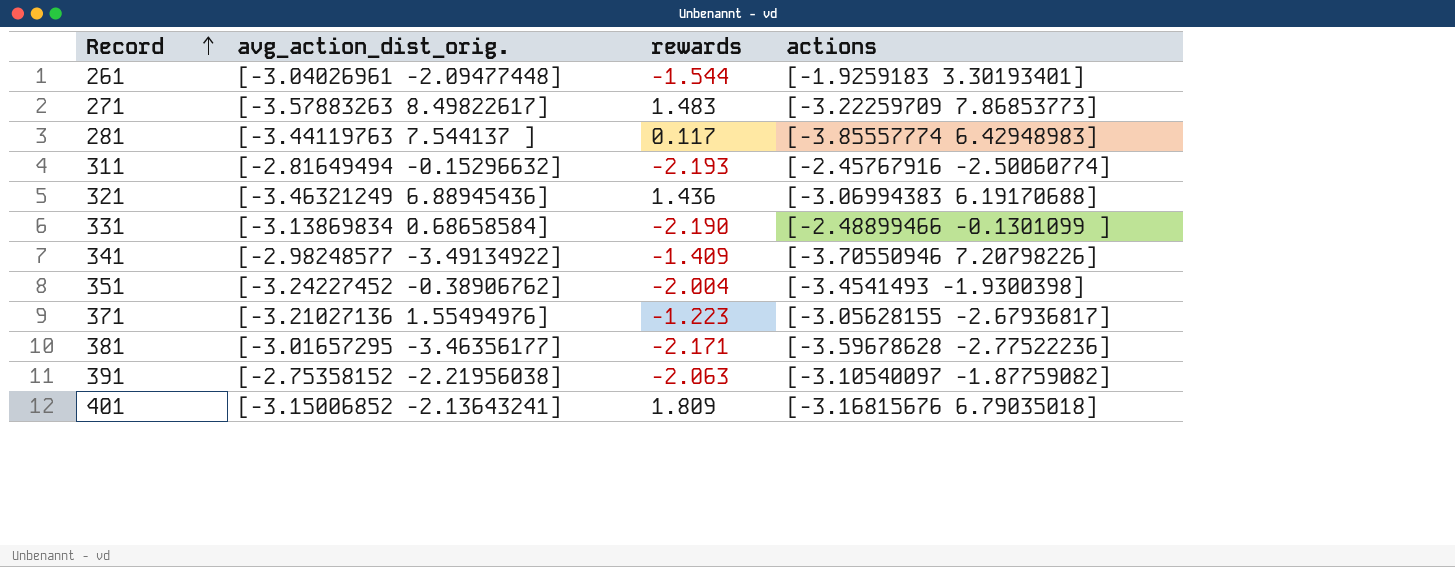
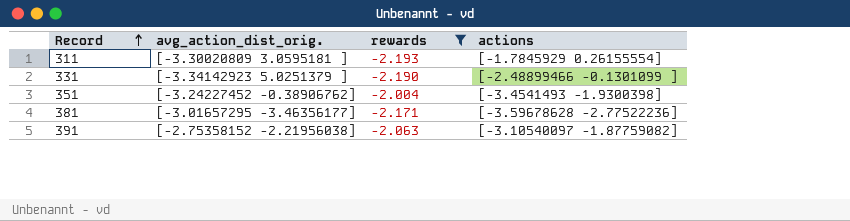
filter: none -> rewards <= -2.004
311 | avg_action_dist_orig.: [-2.81649494 -0.15296632] -> [-3.30020809 3.0595181 ]
311 | actions: [-2.45767916 -2.50060774] -> [-1.7845929 0.26155554]
331 | avg_action_dist_orig.: [-3.13869834 0.68658584] -> [-3.34142923 5.0251379 ]

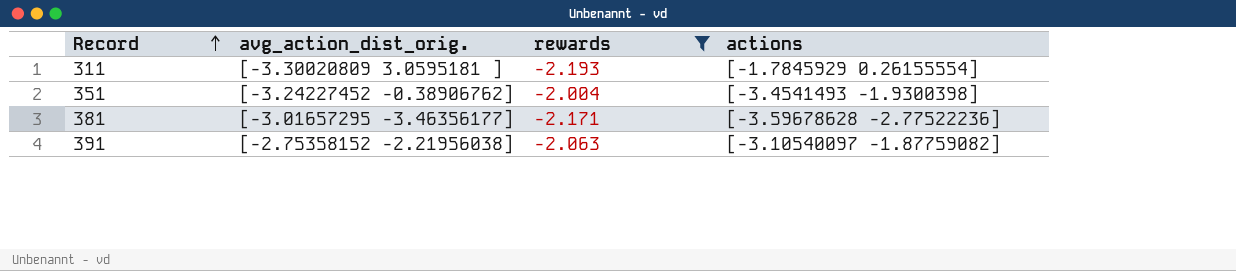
row 331: [-3.34142923 5.0251379 ] | -2.190 | [-2.48899466 -0.1301099 ] -> none

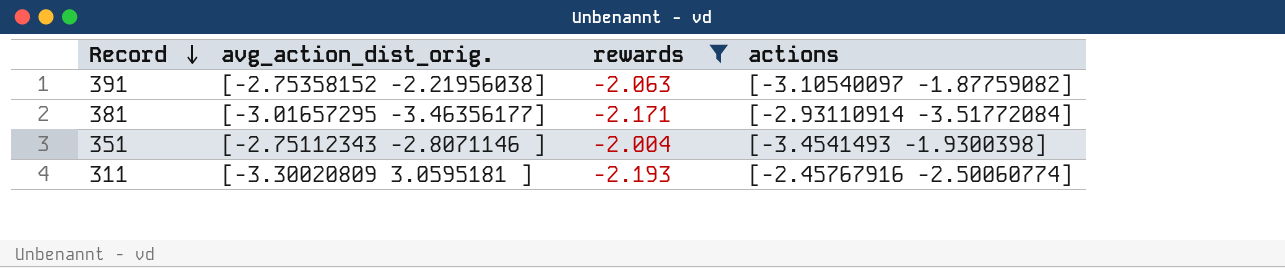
row order: Record ascending -> Record descending
381 | actions: [-3.59678628 -2.77522236] -> [-2.93110914 -3.51772084]
351 | avg_action_dist_orig.: [-3.24227452 -0.38906762] -> [-2.75112343 -2.8071146 ]
311 | actions: [-1.7845929 0.26155554] -> [-2.45767916 -2.50060774]

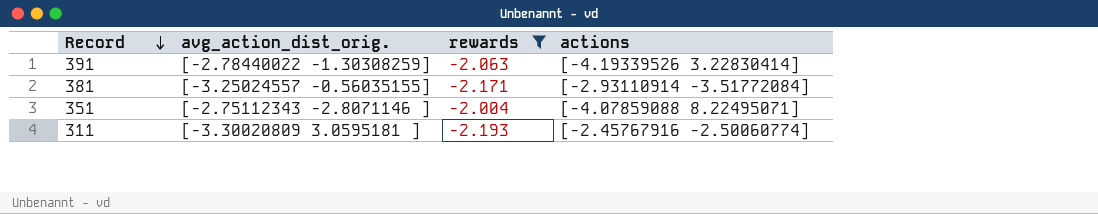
391 | avg_action_dist_orig.: [-2.75358152 -2.21956038] -> [-2.78440022 -1.30308259]
391 | actions: [-3.10540097 -1.87759082] -> [-4.19339526 3.22830414]
381 | avg_action_dist_orig.: [-3.01657295 -3.46356177] -> [-3.25024557 -0.56035155]
351 | actions: [-3.4541493 -1.9300398] -> [-4.07859088 8.22495071]

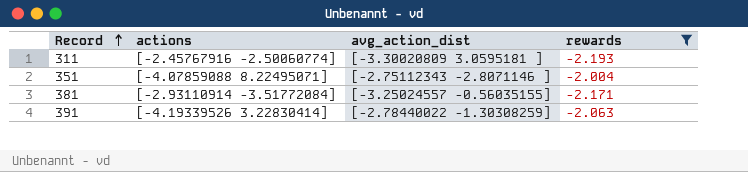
row order: Record descending -> Record ascending
column actions | position: 4 -> 2
column name: avg_action_dist_orig. -> avg_action_dist

